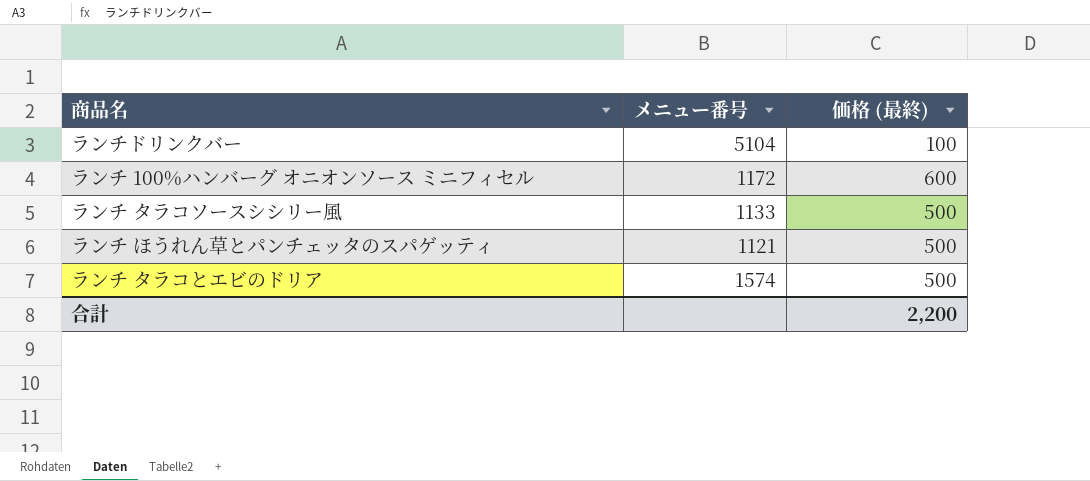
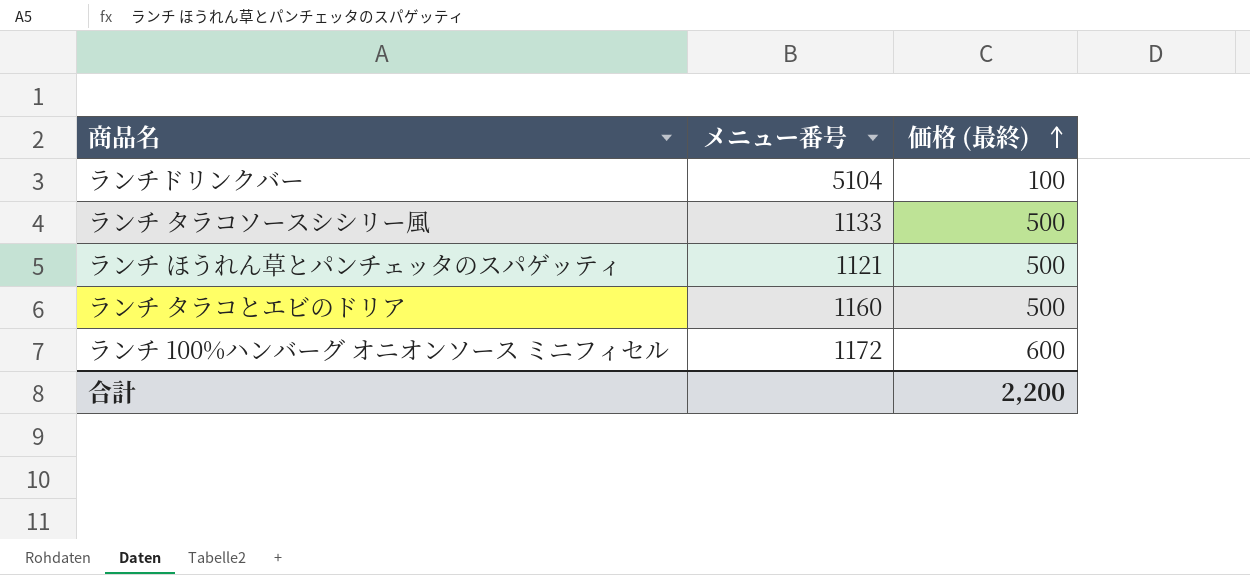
row order: none -> 価格 (最終) ascending
ランチ タラコとエビのドリア | メニュー番号: 1574 -> 1160

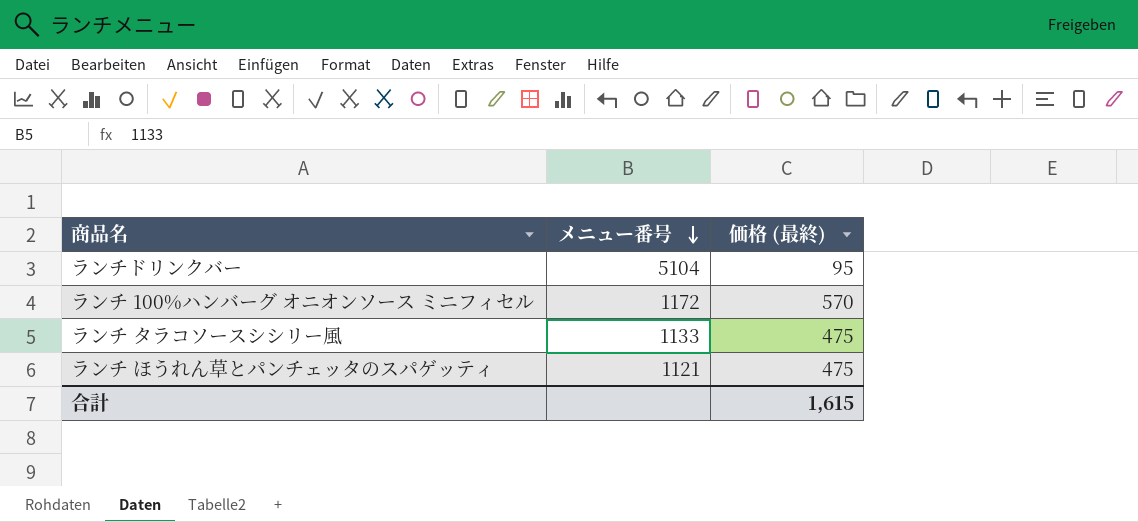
row order: 価格 (最終) ascending -> メニュー番号 descending
row ランチ タラコとエビのドリア: 1160 | 500 -> none
ランチドリンクバー | 価格 (最終): 100 -> 95
ランチ 100%ハンバーグ オニオンソース ミニフィセル | 価格 (最終): 600 -> 570
ランチ タラコソースシシリー風 | 価格 (最終): 500 -> 475
ランチ ほうれん草とパンチェッタのスパゲッティ | 価格 (最終): 500 -> 475
合計 | 価格 (最終): 2,200 -> 1,615

